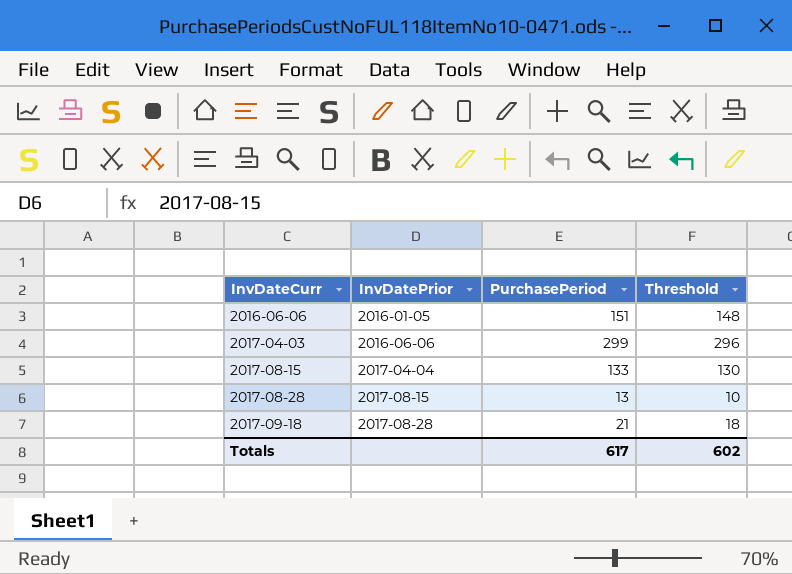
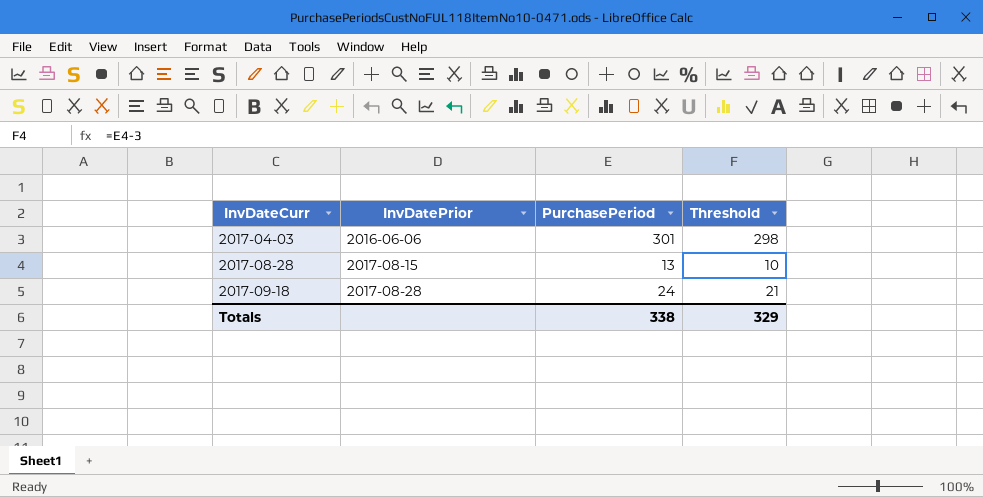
row 2016-06-06: 2016-01-05 | 151 | 148 -> none
row 2017-08-15: 2017-04-04 | 133 | 130 -> none
2017-04-03 | PurchasePeriod: 299 -> 301
2017-04-03 | Threshold: 296 -> 298
2017-09-18 | PurchasePeriod: 21 -> 24
2017-09-18 | Threshold: 18 -> 21
Totals | PurchasePeriod: 617 -> 338
Totals | Threshold: 602 -> 329

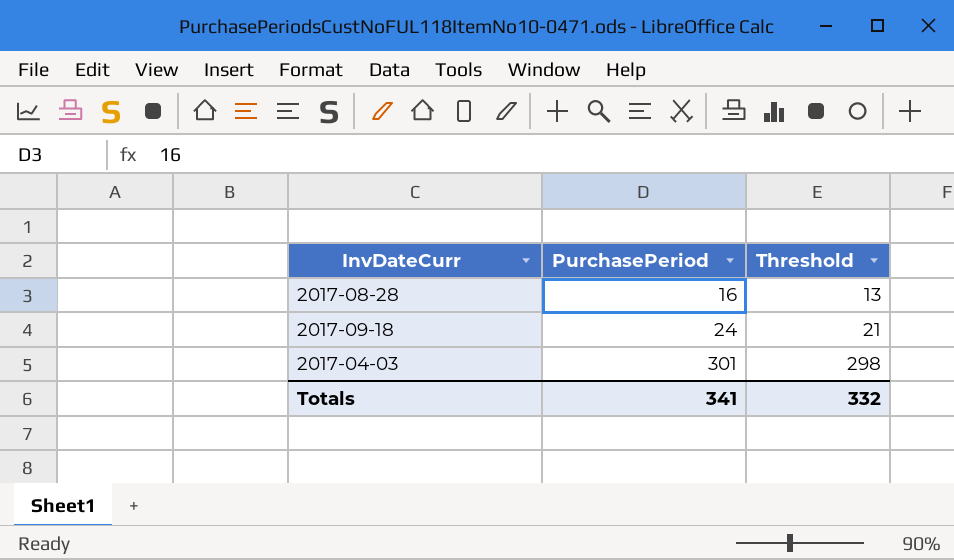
row order: InvDateCurr ascending -> PurchasePeriod ascending
column InvDatePrior | position: 2 -> none
2017-08-28 | PurchasePeriod: 13 -> 16
2017-08-28 | Threshold: 10 -> 13
Totals | PurchasePeriod: 338 -> 341
Totals | Threshold: 329 -> 332

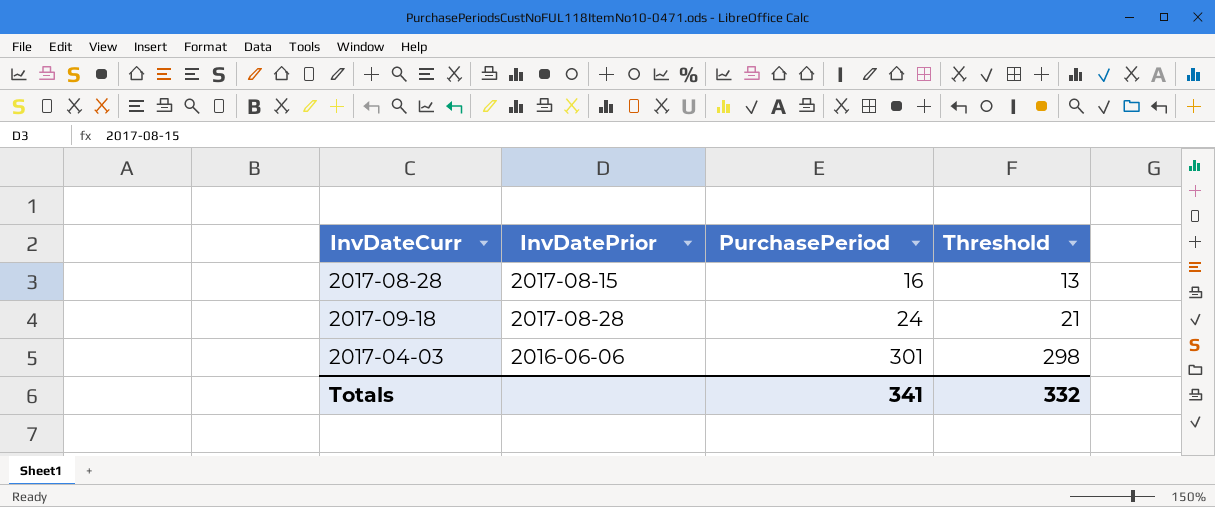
column InvDatePrior | position: none -> 2

